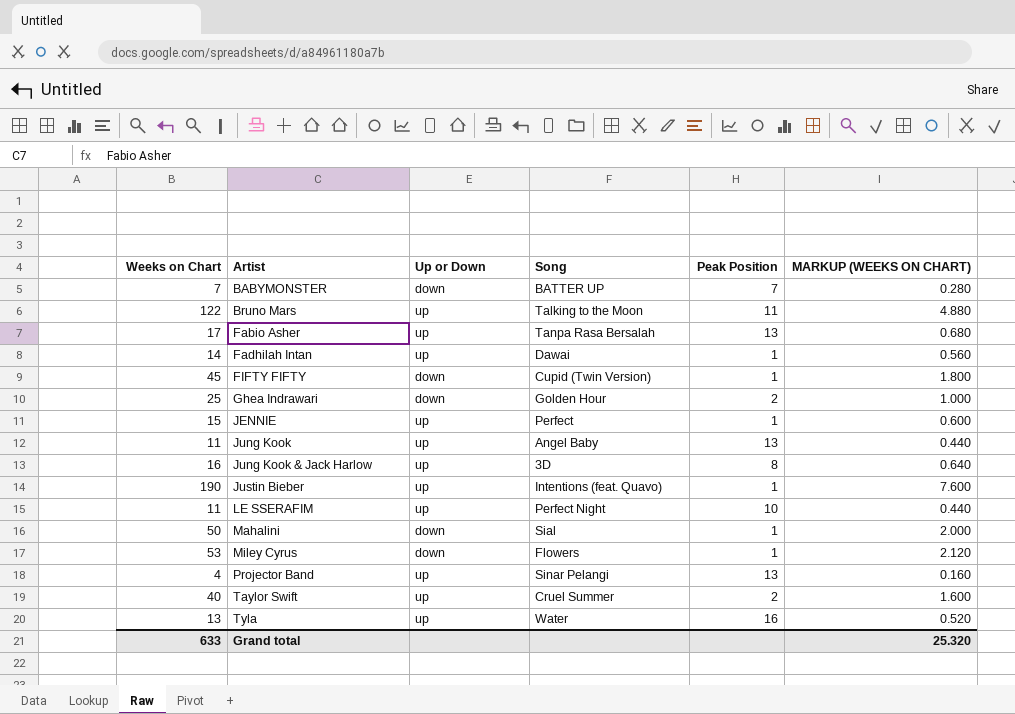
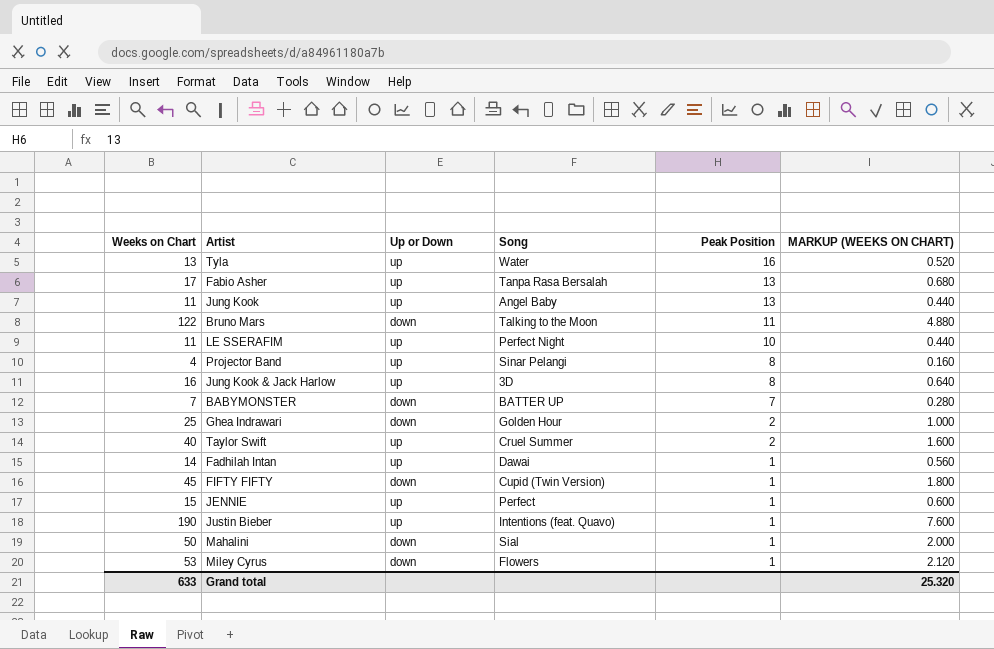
row order: Artist ascending -> Peak Position descending
Bruno Mars | Up or Down: up -> down
Projector Band | Peak Position: 13 -> 8

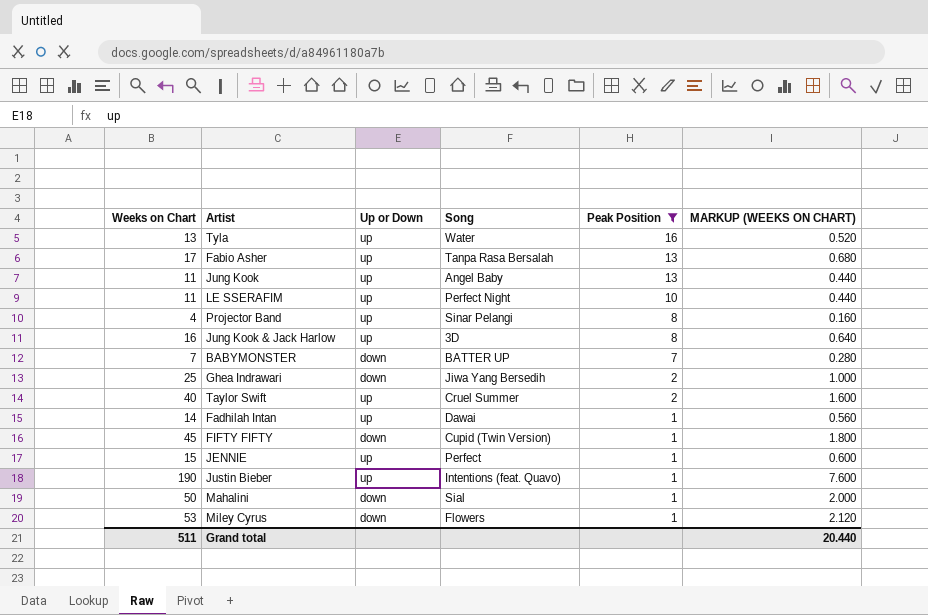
filter: none -> Peak Position != 11
Ghea Indrawari | Song: Golden Hour -> Jiwa Yang Bersedih
Grand total | Weeks on Chart: 633 -> 511
Grand total | MARKUP (WEEKS ON CHART): 25.320 -> 20.440

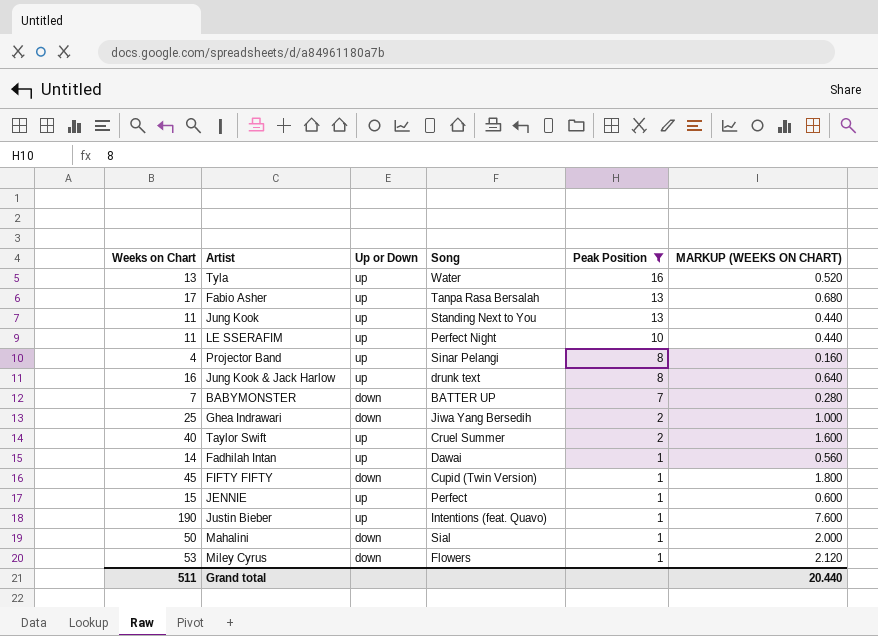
Jung Kook | Song: Angel Baby -> Standing Next to You
Jung Kook & Jack Harlow | Song: 3D -> drunk text

